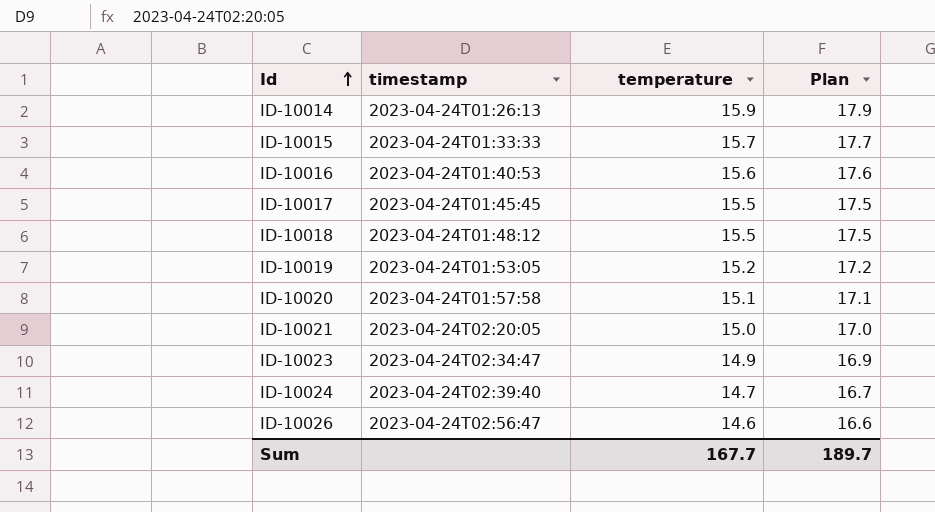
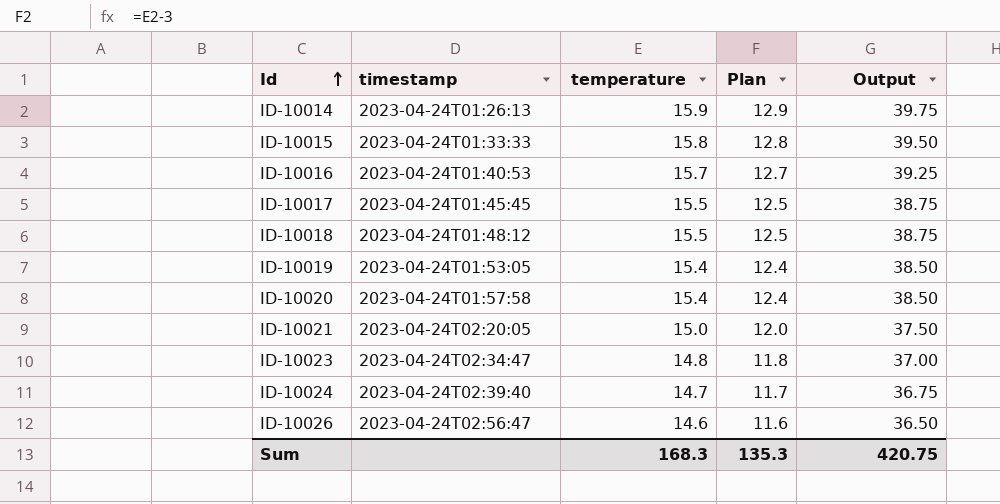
column Plan | formula: [temperature] + 2 -> [temperature] - 3
column Output | formula: none -> [temperature] * 2.5
ID-10015 | temperature: 15.7 -> 15.8
ID-10016 | temperature: 15.6 -> 15.7
ID-10019 | temperature: 15.2 -> 15.4
ID-10020 | temperature: 15.1 -> 15.4
ID-10023 | temperature: 14.9 -> 14.8
Sum | temperature: 167.7 -> 168.3
Sum | Plan: 189.7 -> 135.3

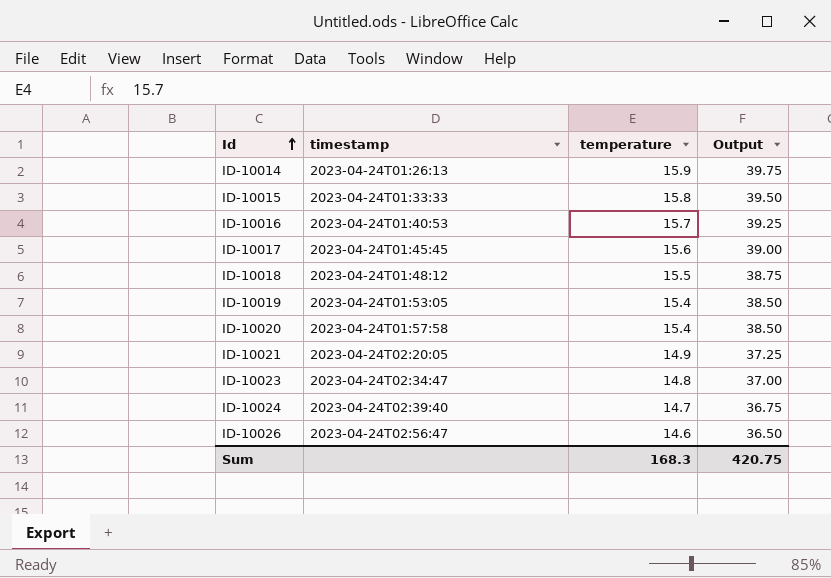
column Plan | formula: [temperature] - 3 -> none
ID-10017 | temperature: 15.5 -> 15.6
ID-10017 | Output: 38.75 -> 39.00
ID-10021 | temperature: 15.0 -> 14.9
ID-10021 | Output: 37.50 -> 37.25

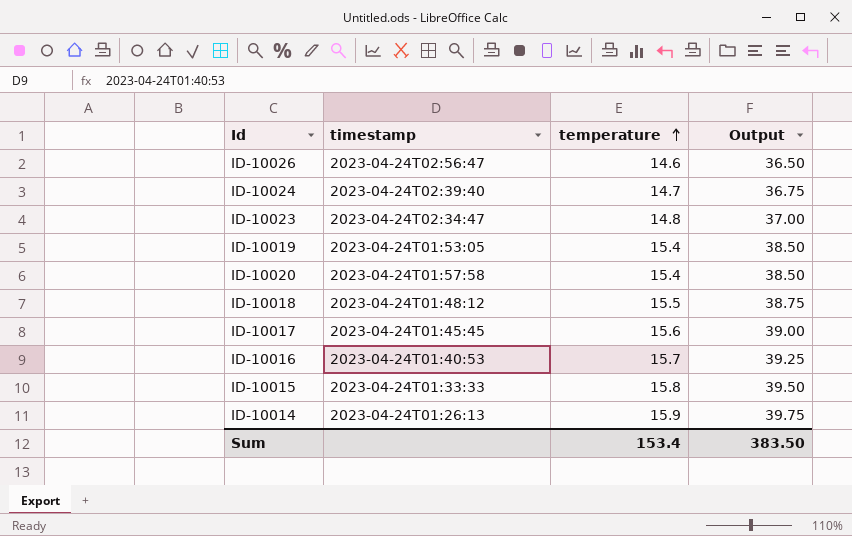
row order: Id ascending -> temperature ascending
row ID-10021: 2023-04-24T02:20:05 | 14.9 | 37.25 -> none
Sum | temperature: 168.3 -> 153.4
Sum | Output: 420.75 -> 383.50

